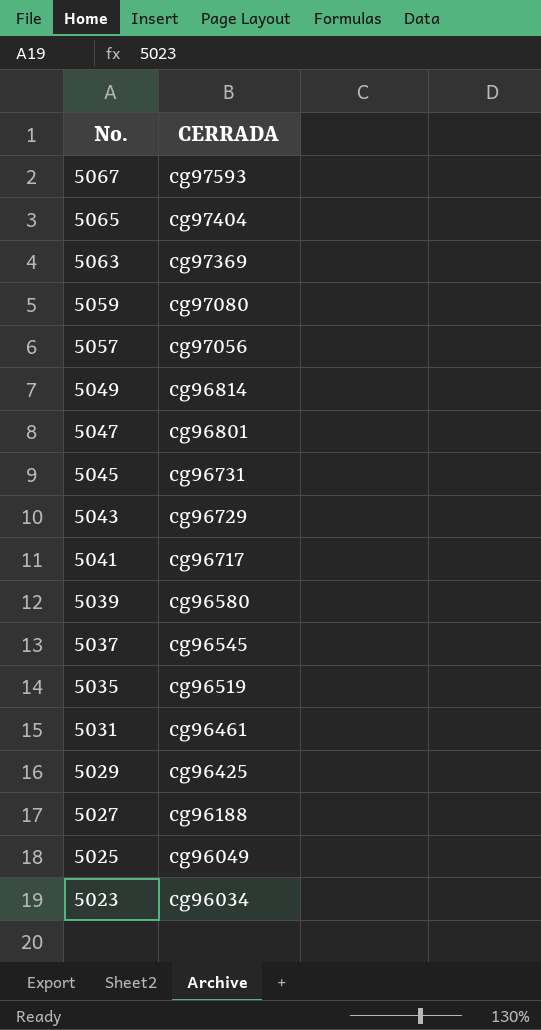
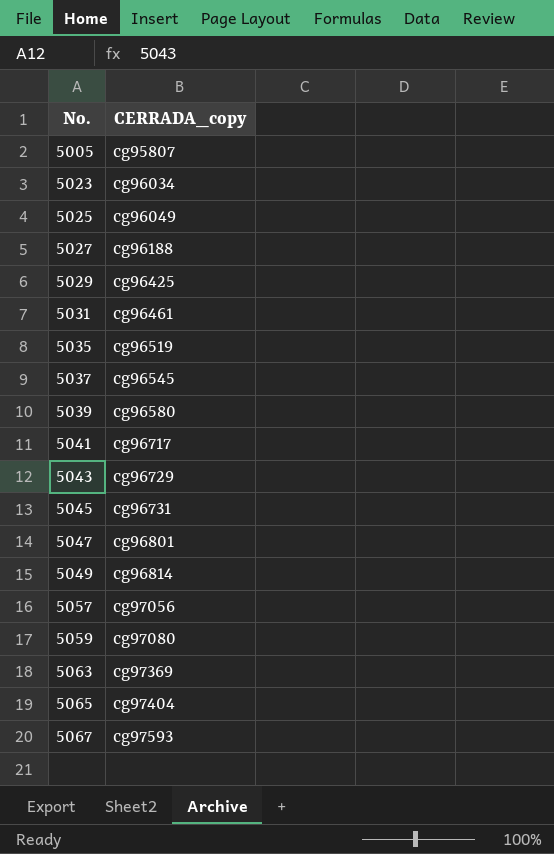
row order: No. descending -> No. ascending
column name: CERRADA -> CERRADA_copy
row 5005: none -> cg95807

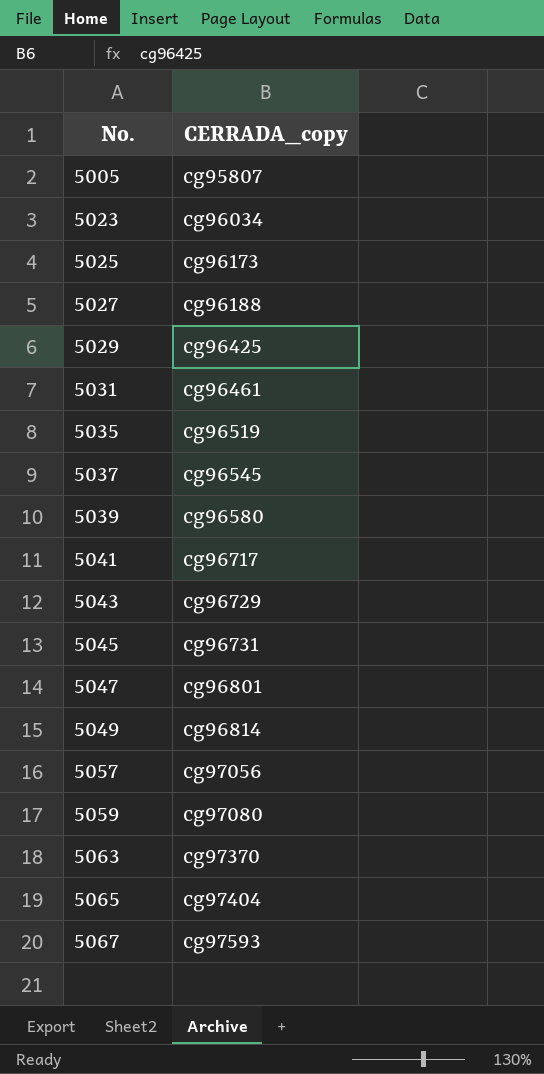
5025 | CERRADA_copy: cg96049 -> cg96173
5063 | CERRADA_copy: cg97369 -> cg97370

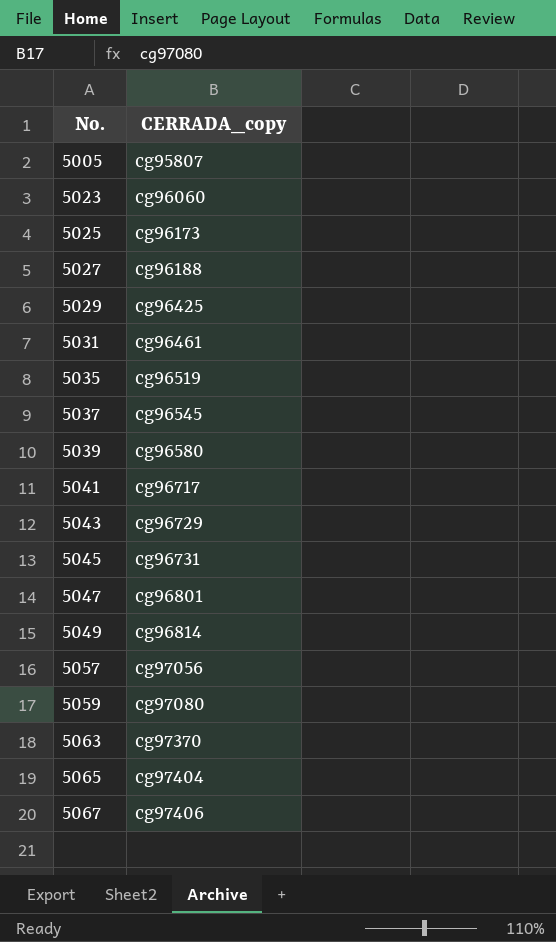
5023 | CERRADA_copy: cg96034 -> cg96060
5067 | CERRADA_copy: cg97593 -> cg97406

